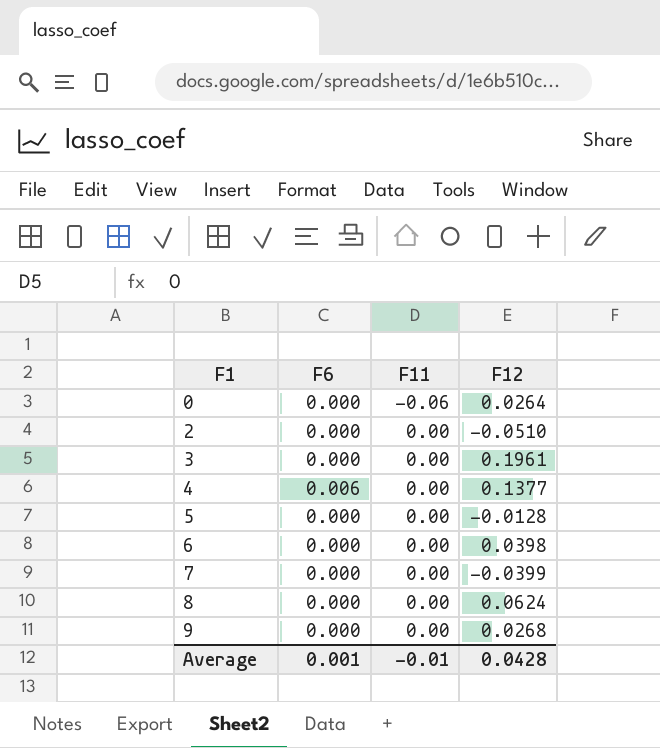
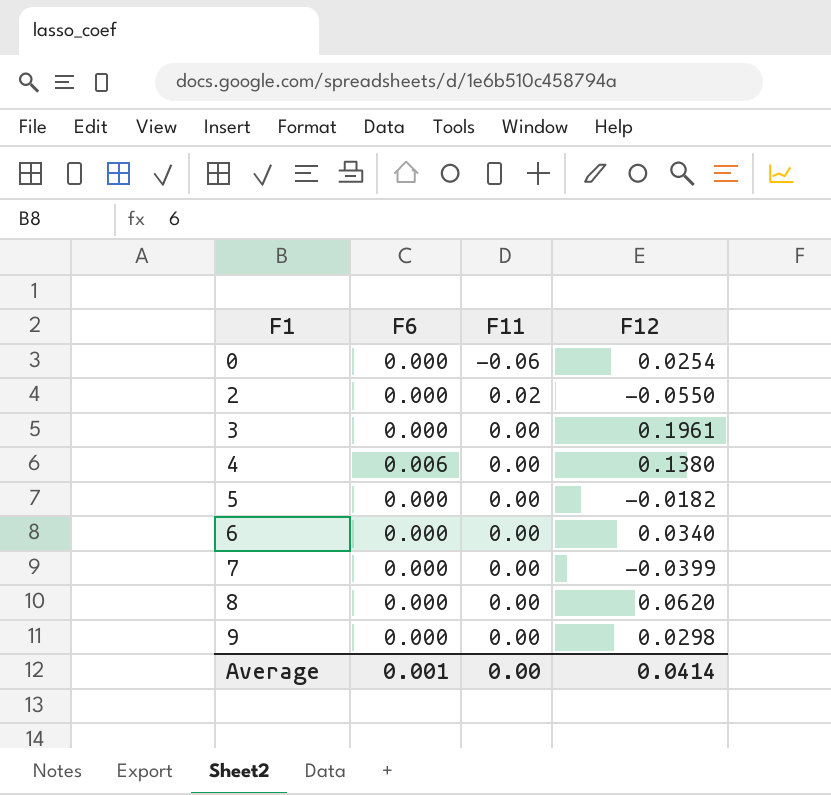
0 | F12: 0.0264 -> 0.0254
2 | F11: 0.00 -> 0.02
2 | F12: -0.0510 -> -0.0550
4 | F12: 0.1377 -> 0.1380
5 | F12: -0.0128 -> -0.0182
6 | F12: 0.0398 -> 0.0340
8 | F12: 0.0624 -> 0.0620
9 | F12: 0.0268 -> 0.0298
Average | F11: -0.01 -> 0.00
Average | F12: 0.0428 -> 0.0414

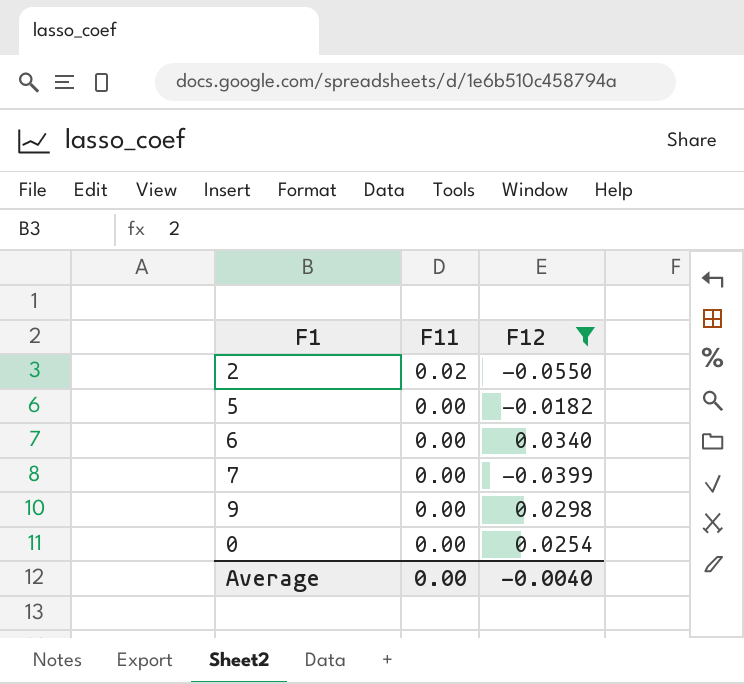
filter: none -> F12 <= 0.0340
row order: F1 ascending -> F11 descending
column F6 | position: 2 -> none
0 | F11: -0.06 -> 0.00
Average | F12: 0.0414 -> -0.0040

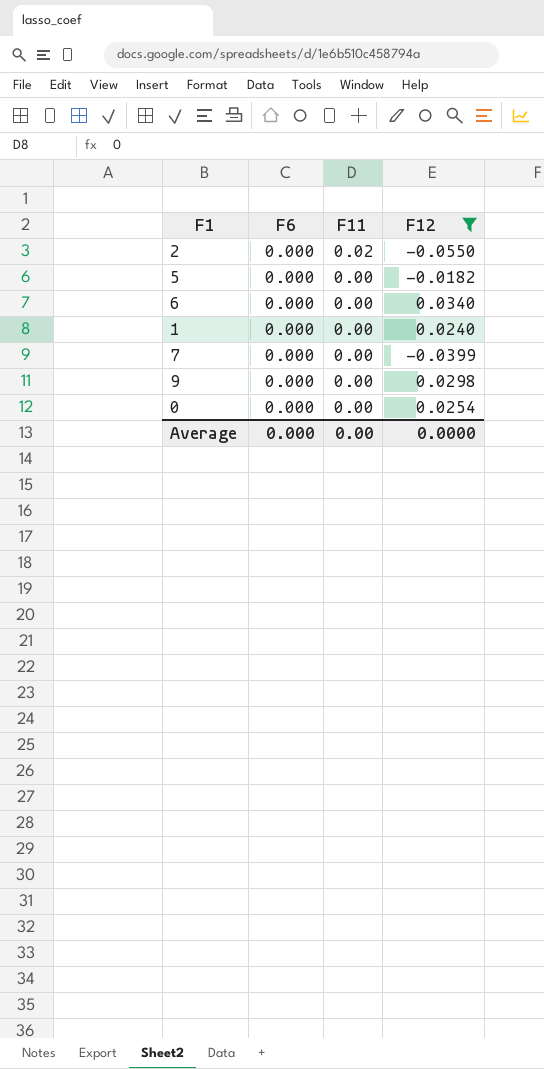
column F6 | position: none -> 2
row 1: none -> 0.000 | 0.00 | 0.0240
Average | F12: -0.0040 -> 0.0000

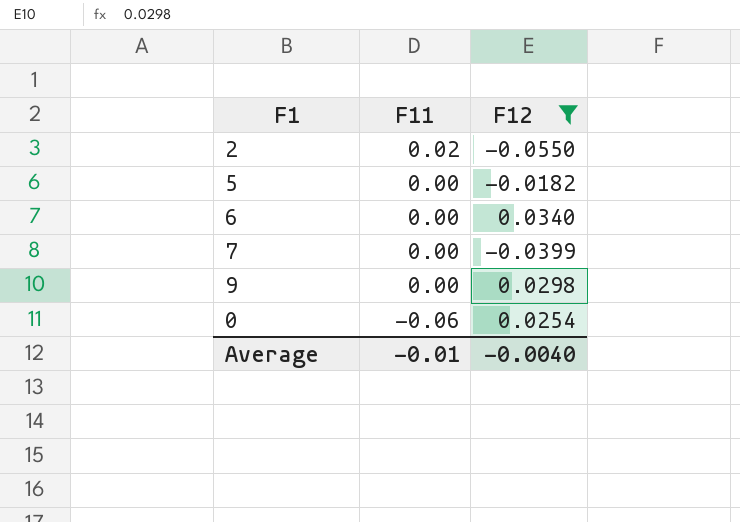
column F6 | position: 2 -> none
row 1: 0.000 | 0.00 | 0.0240 -> none
0 | F11: 0.00 -> -0.06
Average | F11: 0.00 -> -0.01
Average | F12: 0.0000 -> -0.0040

